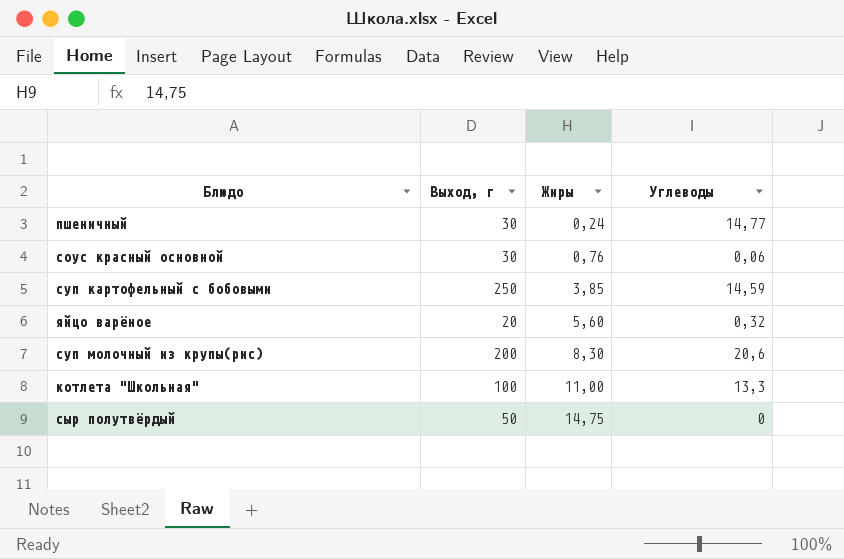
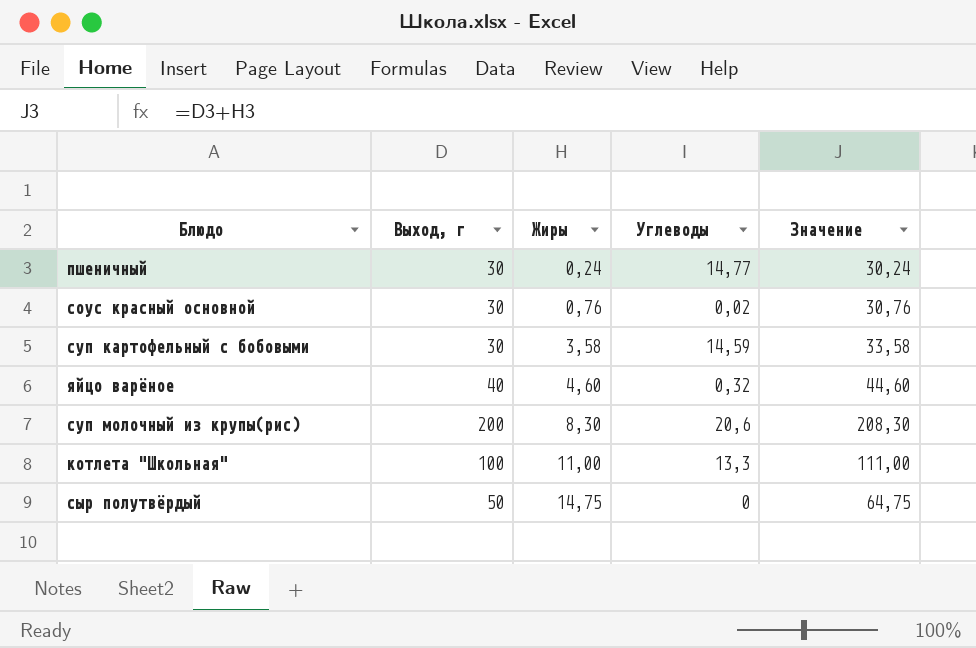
column Значение | formula: none -> [Выход, г] + [Жиры]
соус красный основной | Углеводы: 0,06 -> 0,02
суп картофельный с бобовыми | Выход, г: 250 -> 30
суп картофельный с бобовыми | Жиры: 3,85 -> 3,58
яйцо варёное | Выход, г: 20 -> 40
яйцо варёное | Жиры: 5,60 -> 4,60

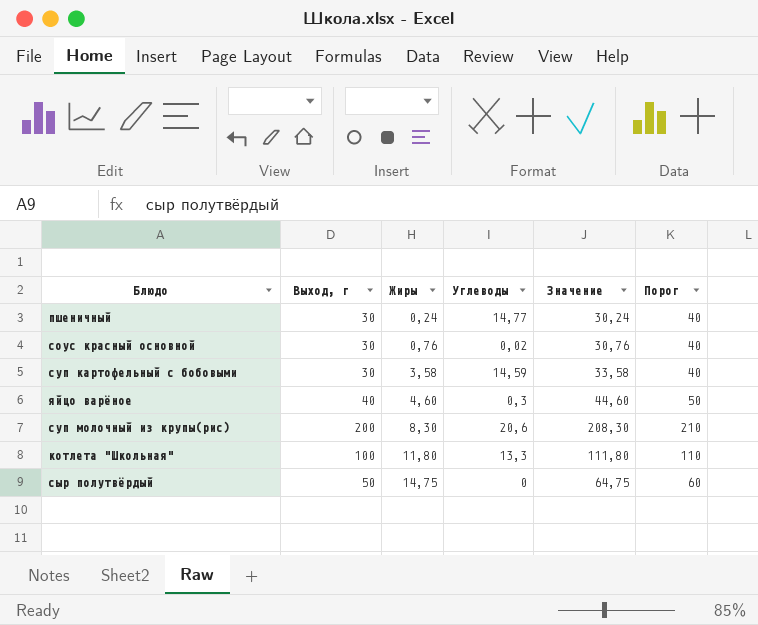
column Порог | formula: none -> [Выход, г] + 10
яйцо варёное | Углеводы: 0,32 -> 0,3
котлета "Школьная" | Жиры: 11,00 -> 11,80
котлета "Школьная" | Значение: 111,00 -> 111,80

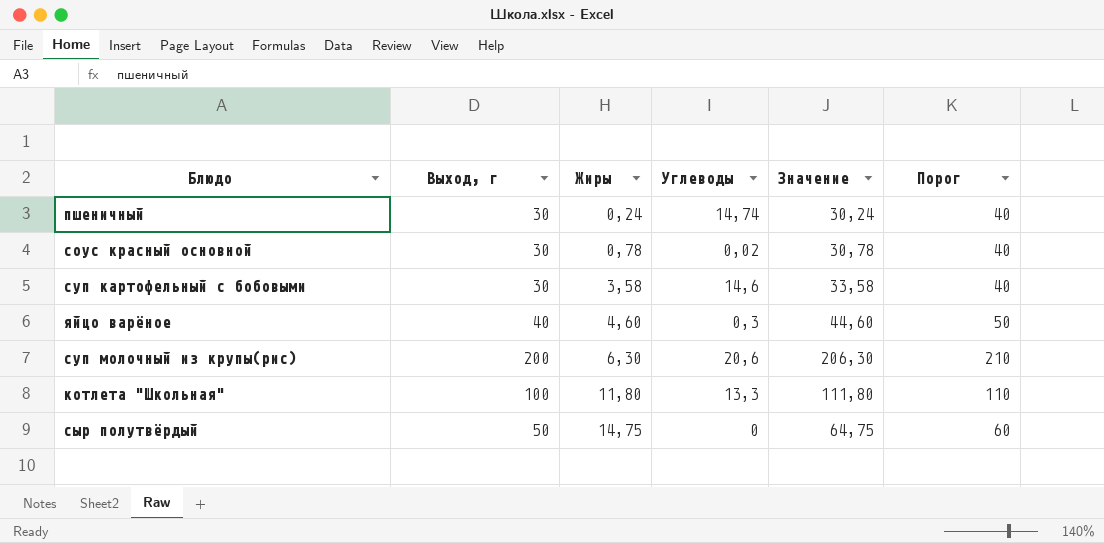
пшеничный | Углеводы: 14,77 -> 14,74
соус красный основной | Жиры: 0,76 -> 0,78
соус красный основной | Значение: 30,76 -> 30,78
суп картофельный с бобовыми | Углеводы: 14,59 -> 14,6
суп молочный из крупы(рис) | Жиры: 8,30 -> 6,30
суп молочный из крупы(рис) | Значение: 208,30 -> 206,30

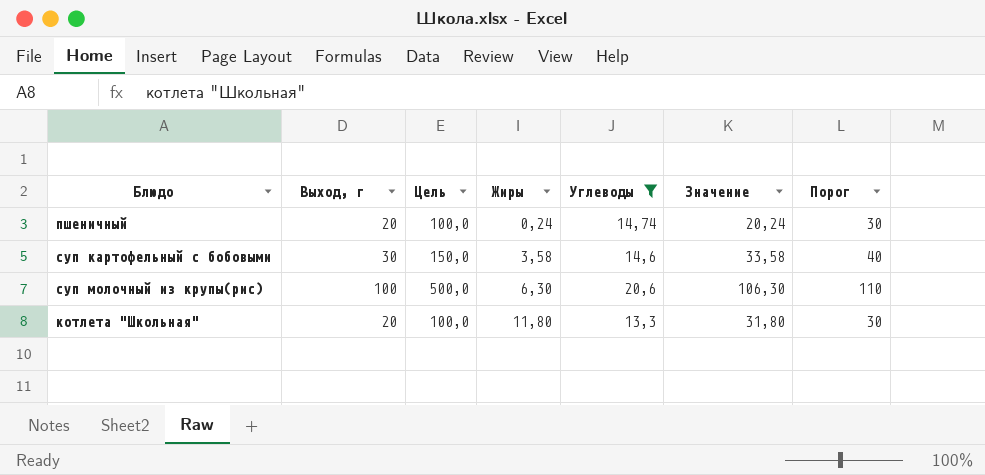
filter: none -> Углеводы >= 13,3
column Цель | formula: none -> [Выход, г] * 5
пшеничный | Выход, г: 30 -> 20
пшеничный | Значение: 30,24 -> 20,24
пшеничный | Порог: 40 -> 30
суп молочный из крупы(рис) | Выход, г: 200 -> 100
суп молочный из крупы(рис) | Значение: 206,30 -> 106,30
суп молочный из крупы(рис) | Порог: 210 -> 110
котлета "Школьная" | Выход, г: 100 -> 20
котлета "Школьная" | Значение: 111,80 -> 31,80
котлета "Школьная" | Порог: 110 -> 30

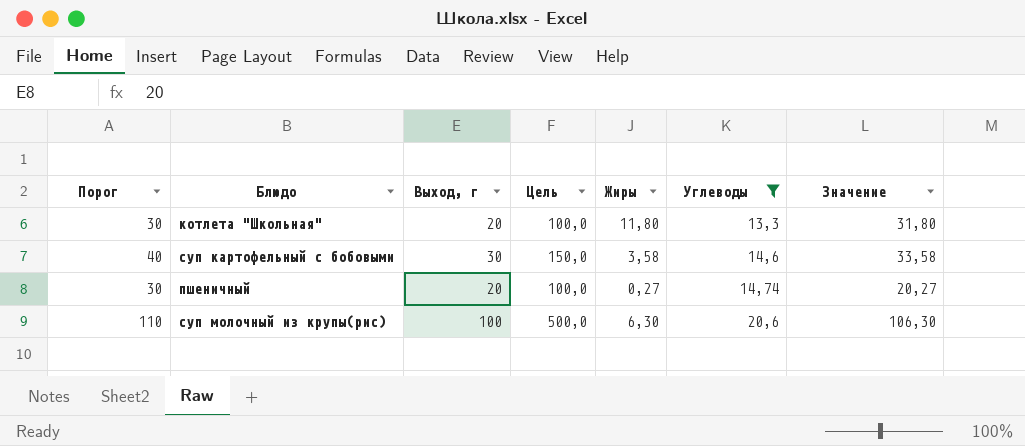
row order: Жиры ascending -> Углеводы ascending
column Порог | position: 7 -> 1
пшеничный | Жиры: 0,24 -> 0,27
пшеничный | Значение: 20,24 -> 20,27

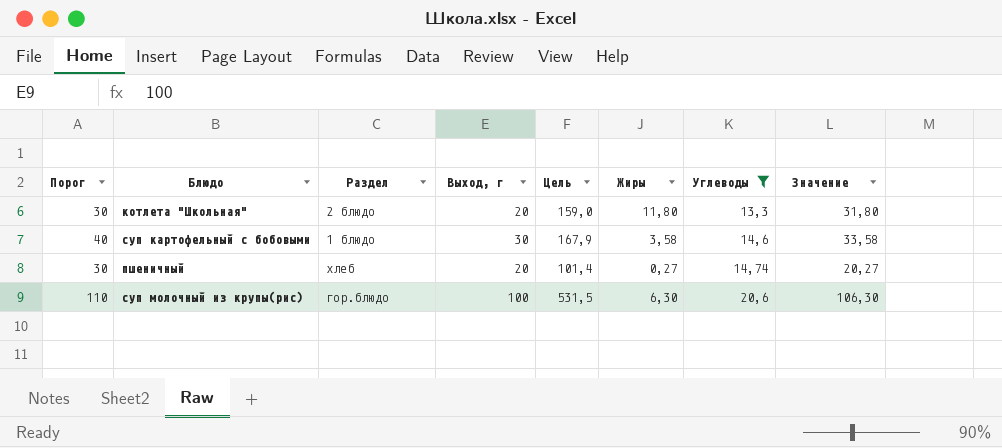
column Раздел | position: none -> 3
column Цель | formula: [Выход, г] * 5 -> [Значение] * 5

